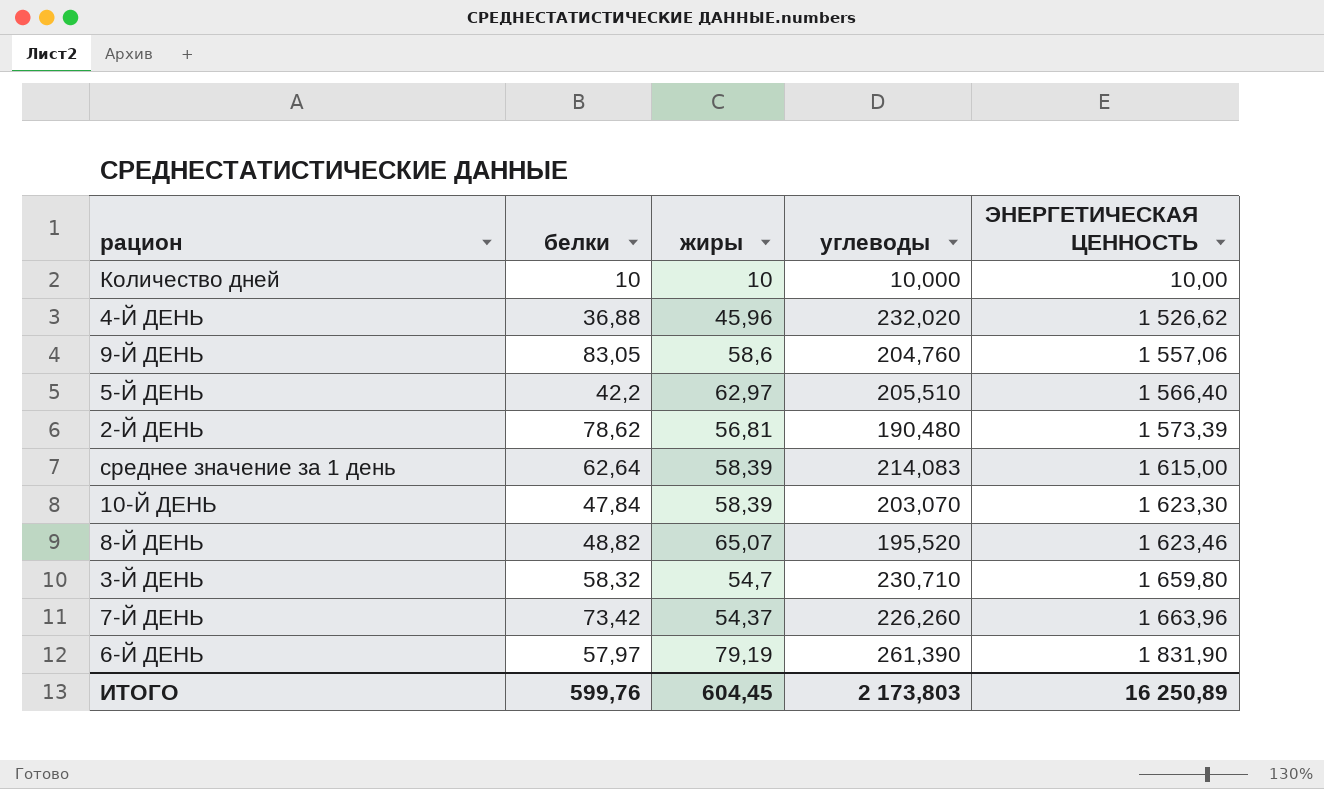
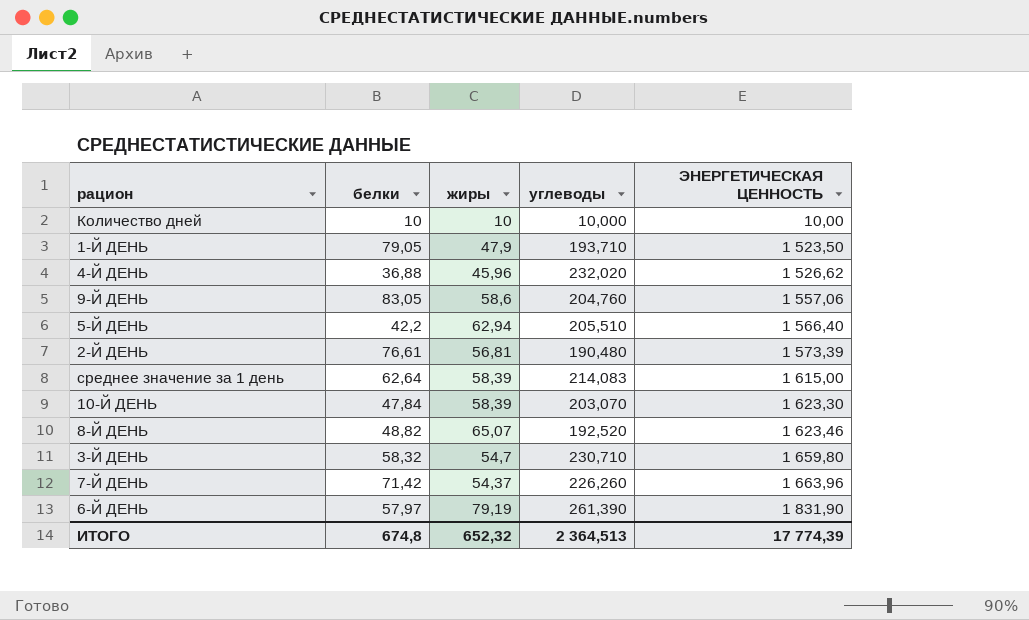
row 1-Й ДЕНЬ: none -> 79,05 | 47,9 | 193,710 | 1 523,50
5-Й ДЕНЬ | жиры: 62,97 -> 62,94
2-Й ДЕНЬ | белки: 78,62 -> 76,61
8-Й ДЕНЬ | углеводы: 195,520 -> 192,520
7-Й ДЕНЬ | белки: 73,42 -> 71,42
ИТОГО | белки: 599,76 -> 674,8
ИТОГО | жиры: 604,45 -> 652,32
ИТОГО | углеводы: 2 173,803 -> 2 364,513
ИТОГО | ЭНЕРГЕТИЧЕСКАЯ ЦЕННОСТЬ: 16 250,89 -> 17 774,39

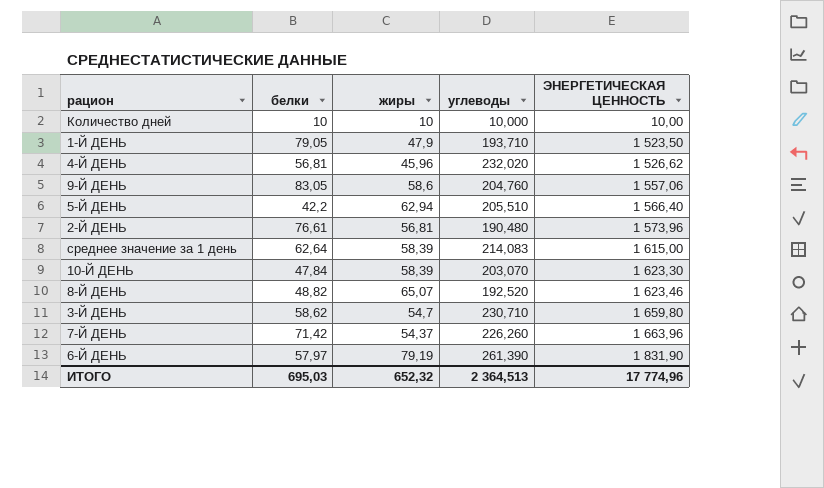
4-Й ДЕНЬ | белки: 36,88 -> 56,81
2-Й ДЕНЬ | ЭНЕРГЕТИЧЕСКАЯ ЦЕННОСТЬ: 1 573,39 -> 1 573,96
3-Й ДЕНЬ | белки: 58,32 -> 58,62
ИТОГО | белки: 674,8 -> 695,03
ИТОГО | ЭНЕРГЕТИЧЕСКАЯ ЦЕННОСТЬ: 17 774,39 -> 17 774,96

